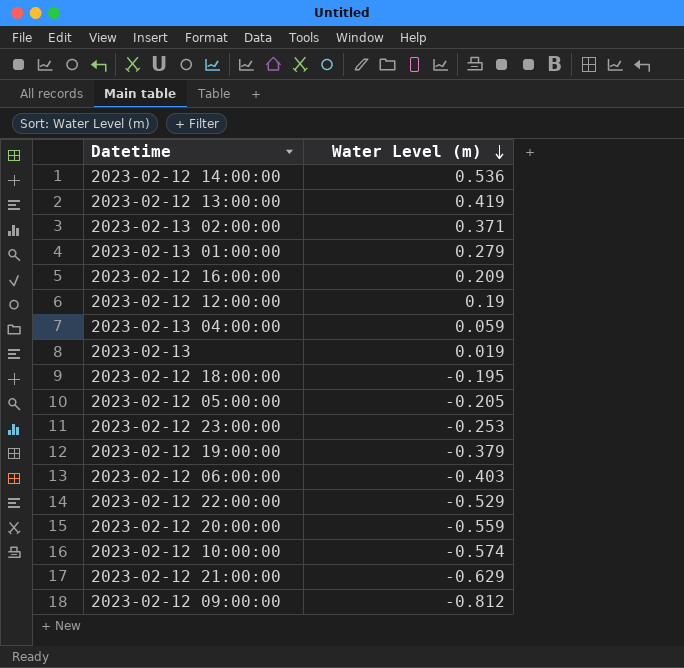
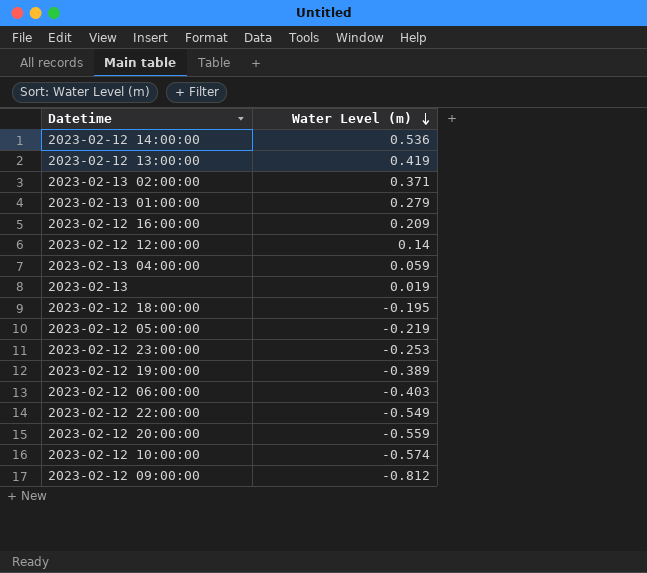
row 2023-02-12 21:00:00: -0.629 -> none
2023-02-12 12:00:00 | Water Level (m): 0.19 -> 0.14
2023-02-12 05:00:00 | Water Level (m): -0.205 -> -0.219
2023-02-12 19:00:00 | Water Level (m): -0.379 -> -0.389
2023-02-12 22:00:00 | Water Level (m): -0.529 -> -0.549

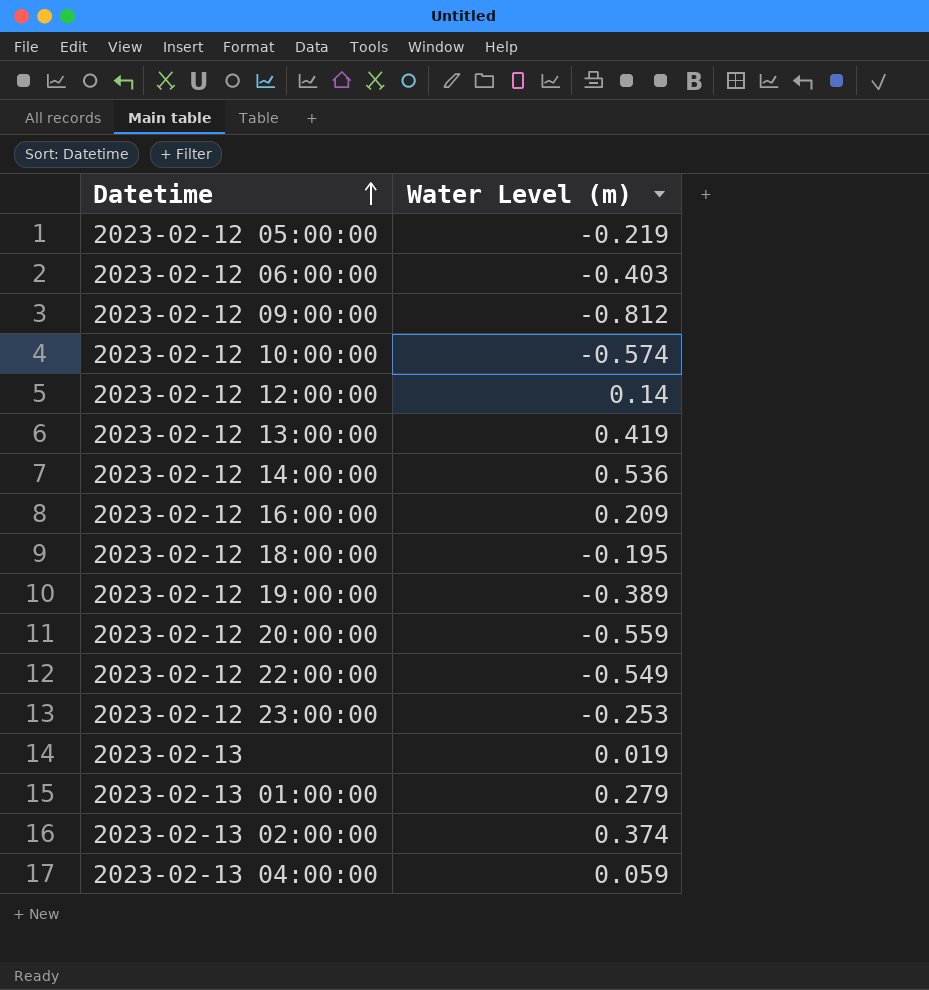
row order: Water Level (m) descending -> Datetime ascending
2023-02-13 02:00:00 | Water Level (m): 0.371 -> 0.374

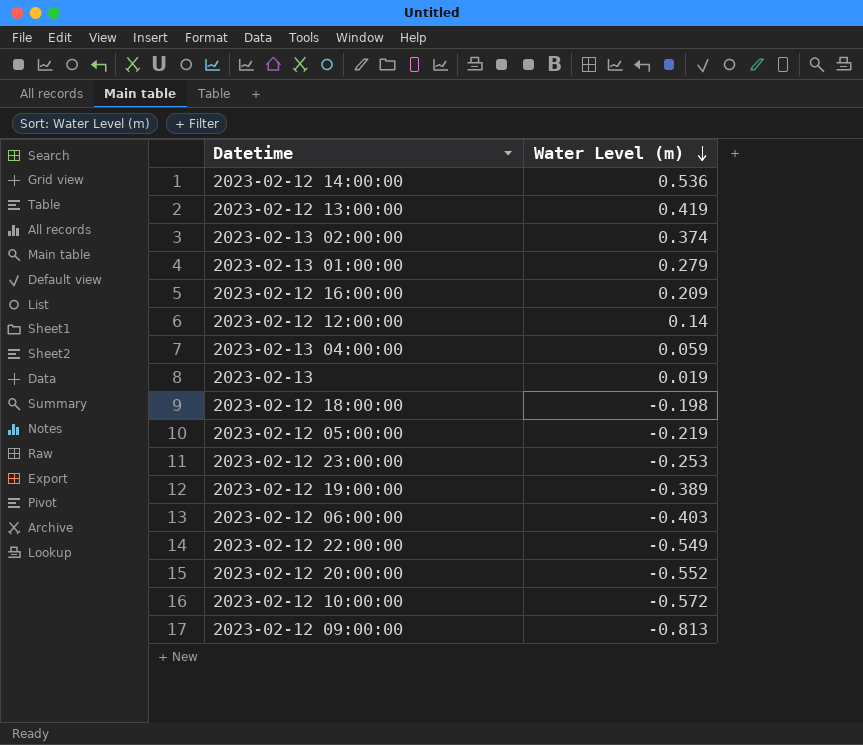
row order: Datetime ascending -> Water Level (m) descending
2023-02-12 18:00:00 | Water Level (m): -0.195 -> -0.198
2023-02-12 20:00:00 | Water Level (m): -0.559 -> -0.552
2023-02-12 10:00:00 | Water Level (m): -0.574 -> -0.572
2023-02-12 09:00:00 | Water Level (m): -0.812 -> -0.813

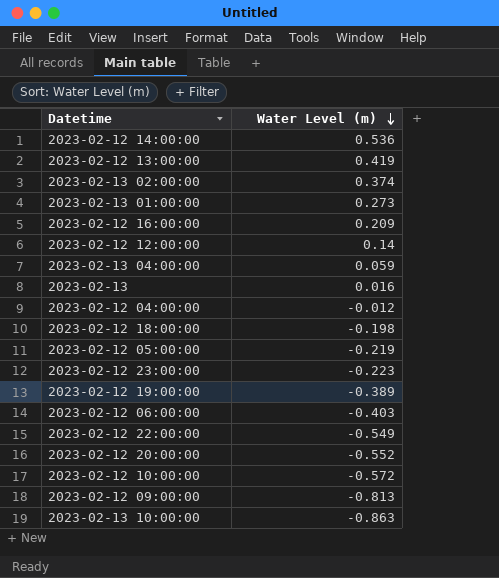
2023-02-13 01:00:00 | Water Level (m): 0.279 -> 0.273
2023-02-13 | Water Level (m): 0.019 -> 0.016
row 2023-02-12 04:00:00: none -> -0.012
2023-02-12 23:00:00 | Water Level (m): -0.253 -> -0.223
row 2023-02-13 10:00:00: none -> -0.863

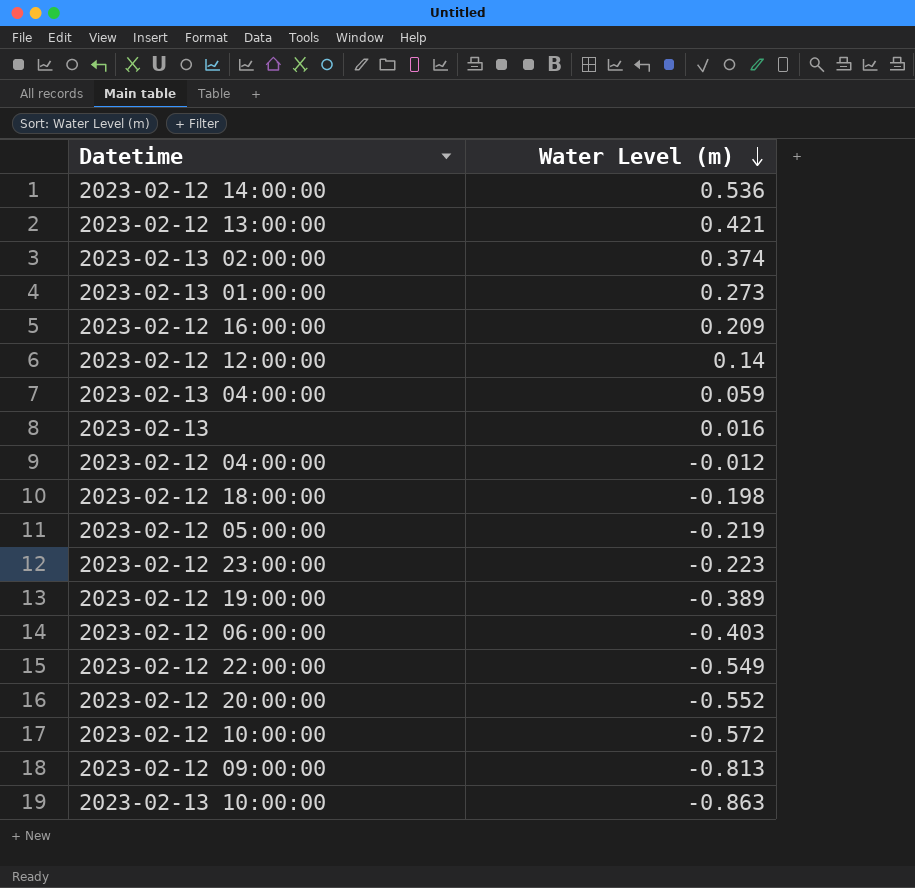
2023-02-12 13:00:00 | Water Level (m): 0.419 -> 0.421

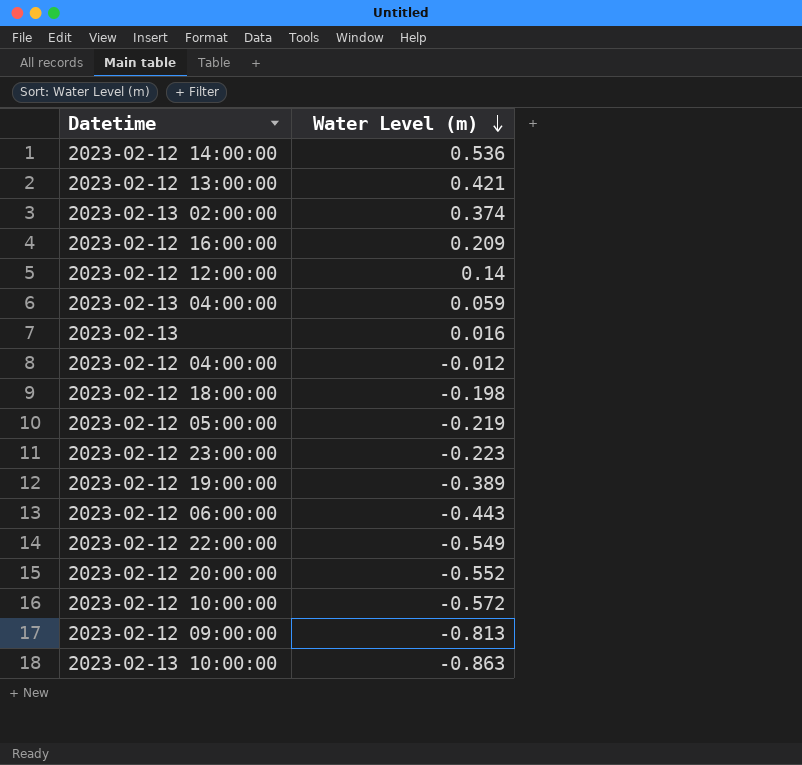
row 2023-02-13 01:00:00: 0.273 -> none
2023-02-12 06:00:00 | Water Level (m): -0.403 -> -0.443

